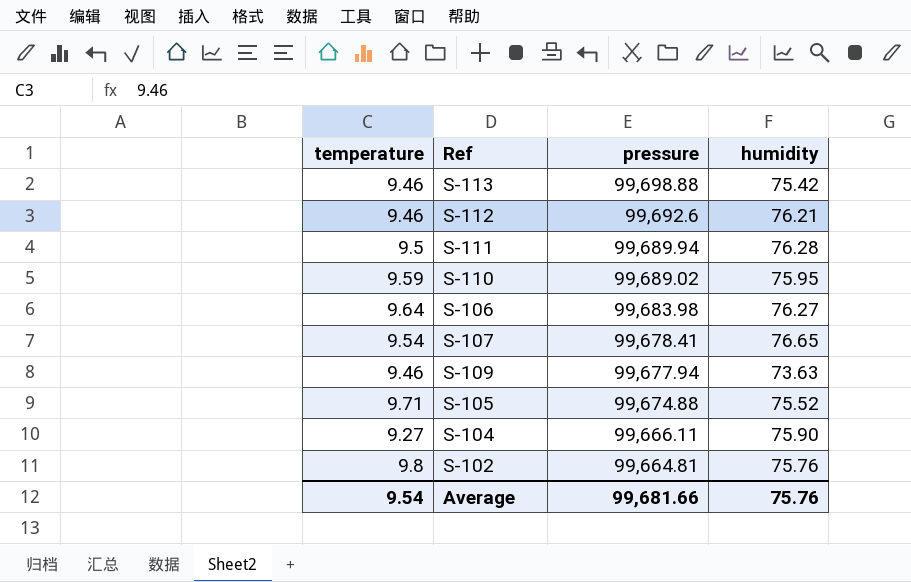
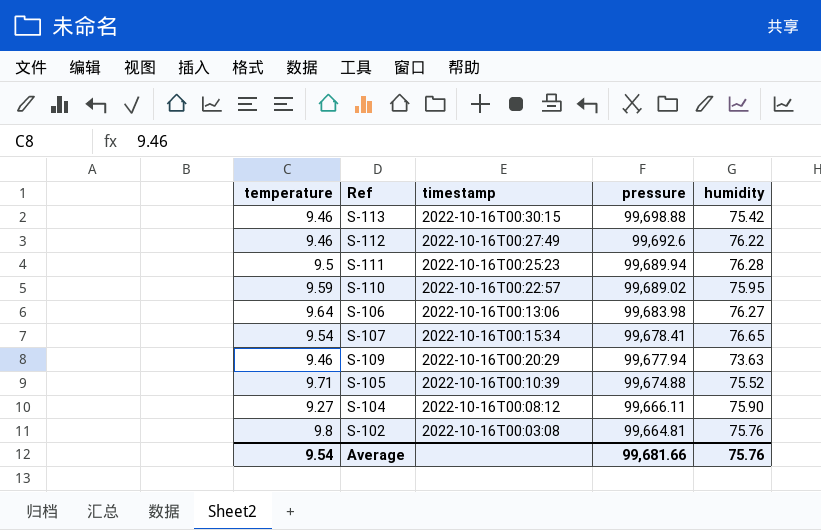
column timestamp | position: none -> 3
S-112 | humidity: 76.21 -> 76.22

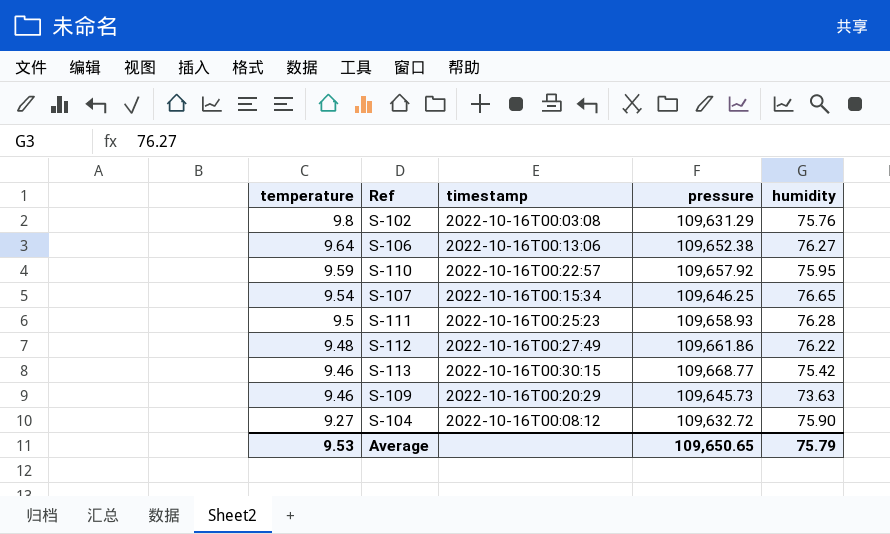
row order: pressure descending -> temperature descending
row S-105: 9.71 | 2022-10-16T00:10:39 | 99,674.88 | 75.52 -> none
S-102 | pressure: 99,664.81 -> 109,631.29
S-106 | pressure: 99,683.98 -> 109,652.38
S-110 | pressure: 99,689.02 -> 109,657.92
S-107 | pressure: 99,678.41 -> 109,646.25
S-111 | pressure: 99,689.94 -> 109,658.93
S-112 | temperature: 9.46 -> 9.48
S-112 | pressure: 99,692.6 -> 109,661.86
S-113 | pressure: 99,698.88 -> 109,668.77
S-109 | pressure: 99,677.94 -> 109,645.73
S-104 | pressure: 99,666.11 -> 109,632.72
Average | temperature: 9.54 -> 9.53
Average | pressure: 99,681.66 -> 109,650.65
Average | humidity: 75.76 -> 75.79

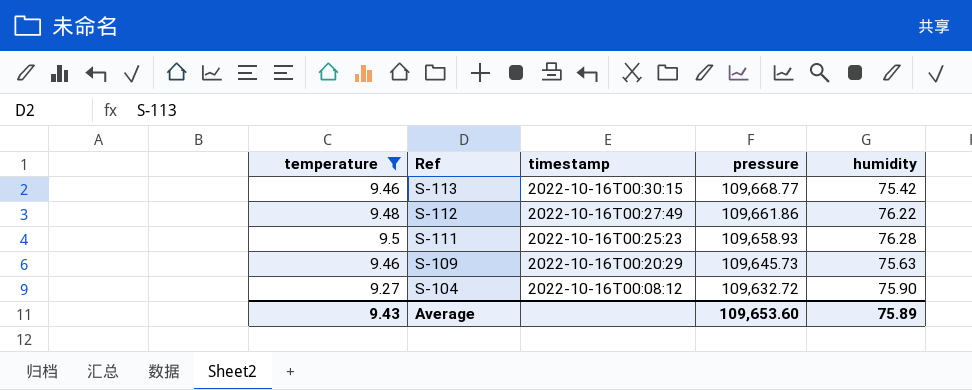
filter: none -> temperature <= 9.5
row order: temperature descending -> Ref descending
S-109 | humidity: 73.63 -> 75.63
Average | temperature: 9.53 -> 9.43
Average | pressure: 109,650.65 -> 109,653.60
Average | humidity: 75.79 -> 75.89

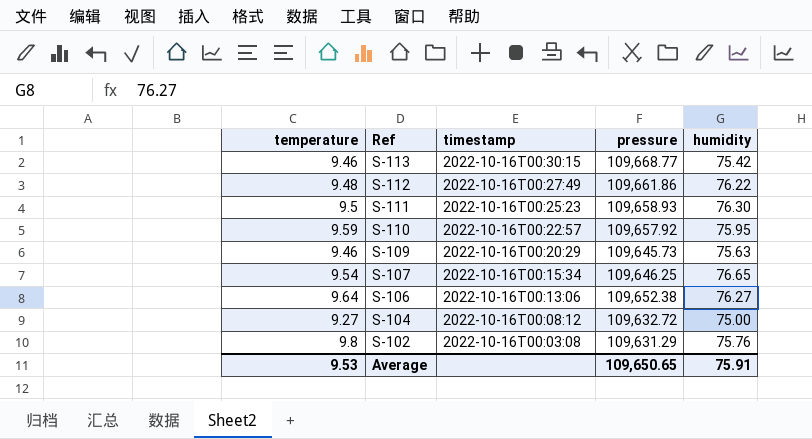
filter: temperature <= 9.5 -> none
S-111 | humidity: 76.28 -> 76.30
S-104 | humidity: 75.90 -> 75.00
Average | temperature: 9.43 -> 9.53
Average | pressure: 109,653.60 -> 109,650.65
Average | humidity: 75.89 -> 75.91

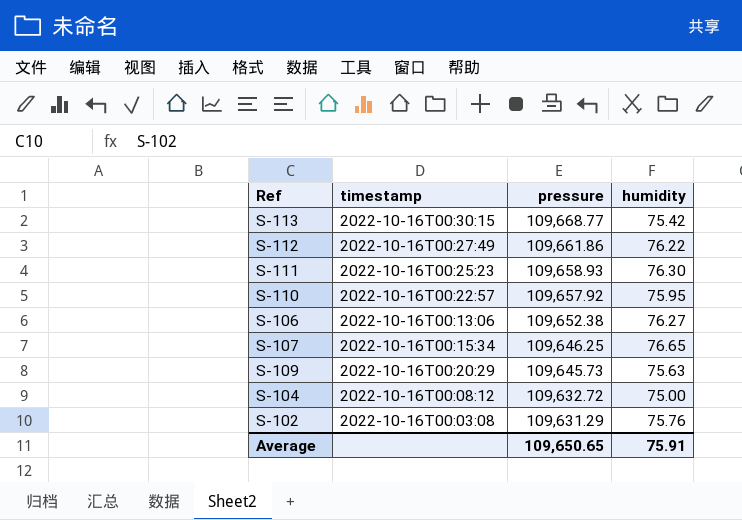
row order: Ref descending -> pressure descending
column temperature | position: 1 -> none

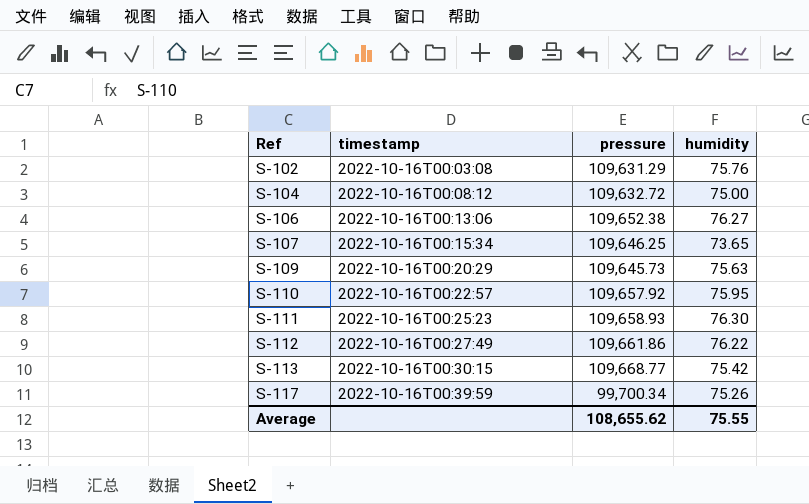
row order: pressure descending -> Ref ascending
S-107 | humidity: 76.65 -> 73.65
row S-117: none -> 2022-10-16T00:39:59 | 99,700.34 | 75.26
Average | pressure: 109,650.65 -> 108,655.62
Average | humidity: 75.91 -> 75.55

